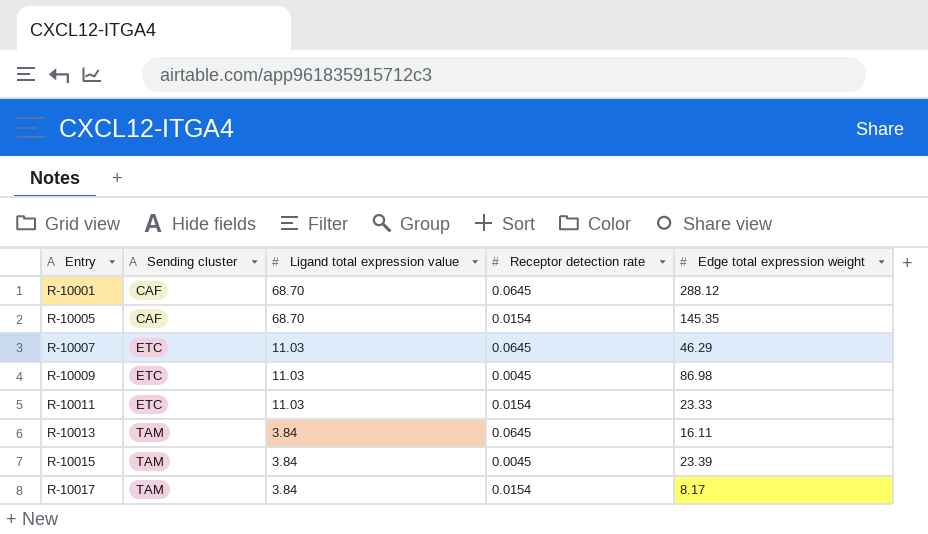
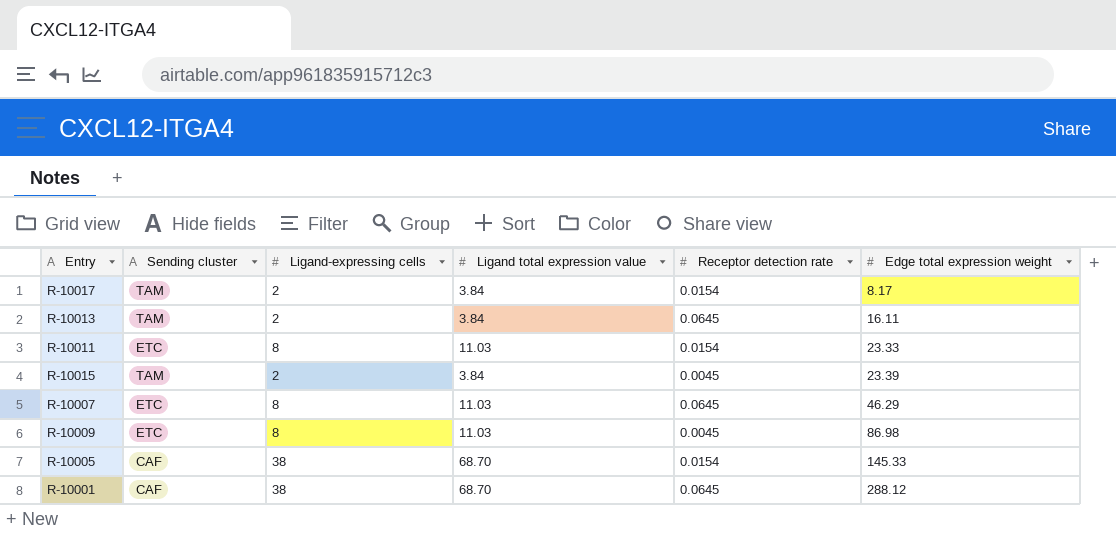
row order: Entry ascending -> Edge total expression weight ascending
column Ligand-expressing cells | position: none -> 3
R-10005 | Edge total expression weight: 145.35 -> 145.33

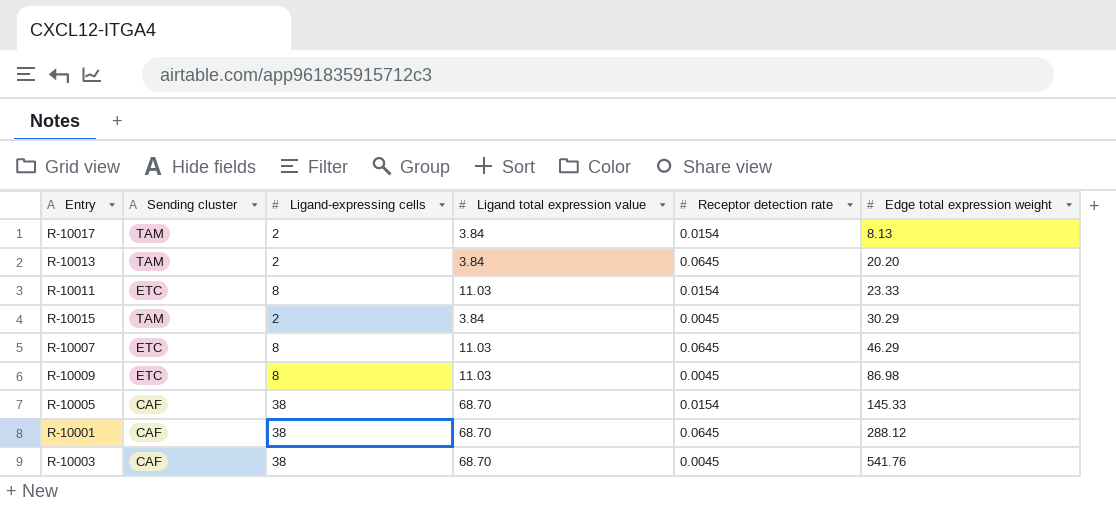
R-10017 | Edge total expression weight: 8.17 -> 8.13
R-10013 | Edge total expression weight: 16.11 -> 20.20
R-10015 | Edge total expression weight: 23.39 -> 30.29
row R-10003: none -> CAF | 38 | 68.70 | 0.0045 | 541.76

